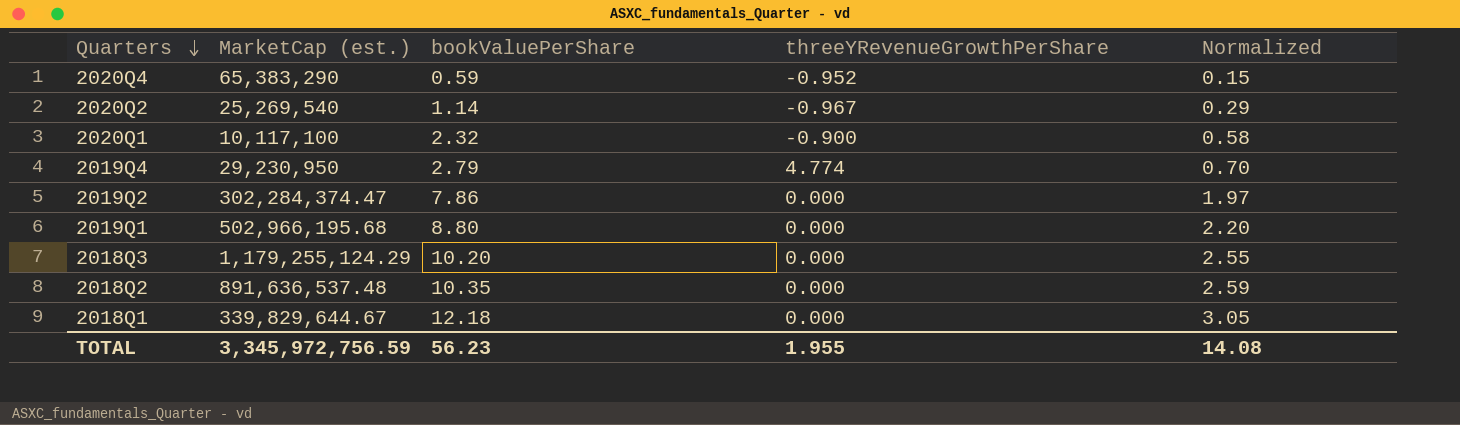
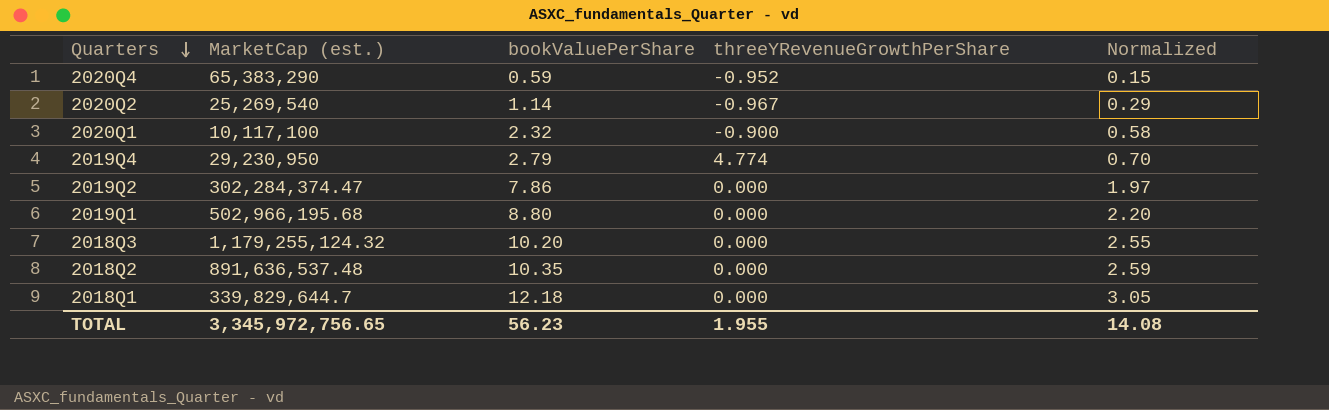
2018Q3 | MarketCap (est.): 1,179,255,124.29 -> 1,179,255,124.32
2018Q1 | MarketCap (est.): 339,829,644.67 -> 339,829,644.7
TOTAL | MarketCap (est.): 3,345,972,756.59 -> 3,345,972,756.65

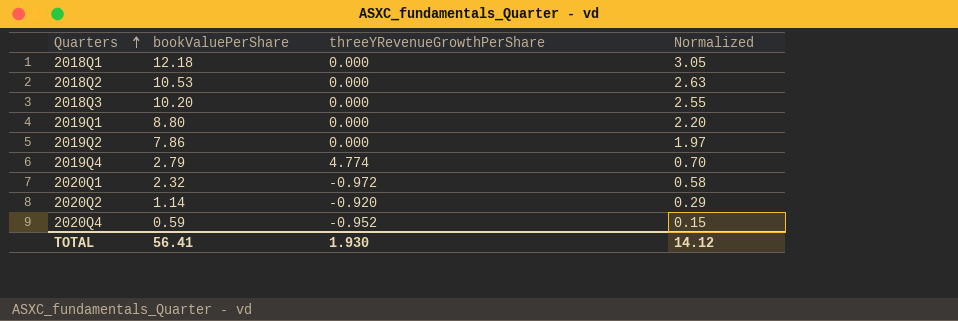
row order: Quarters descending -> Quarters ascending
column MarketCap (est.) | position: 2 -> none
2018Q2 | bookValuePerShare: 10.35 -> 10.53
2018Q2 | Normalized: 2.59 -> 2.63
2020Q1 | threeYRevenueGrowthPerShare: -0.900 -> -0.972
2020Q2 | threeYRevenueGrowthPerShare: -0.967 -> -0.920
TOTAL | bookValuePerShare: 56.23 -> 56.41
TOTAL | threeYRevenueGrowthPerShare: 1.955 -> 1.930
TOTAL | Normalized: 14.08 -> 14.12

